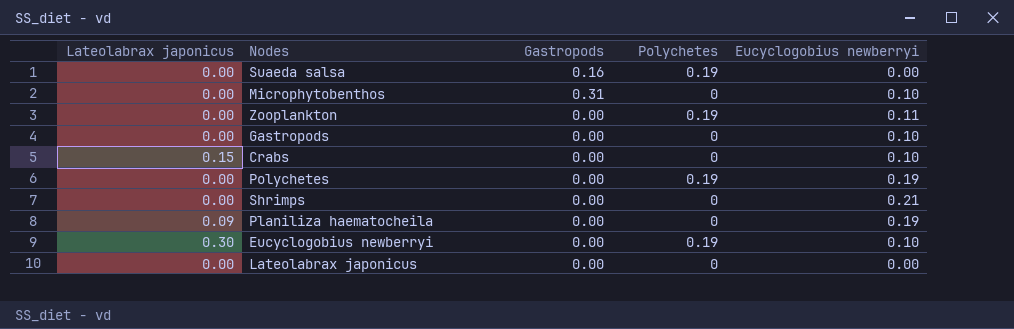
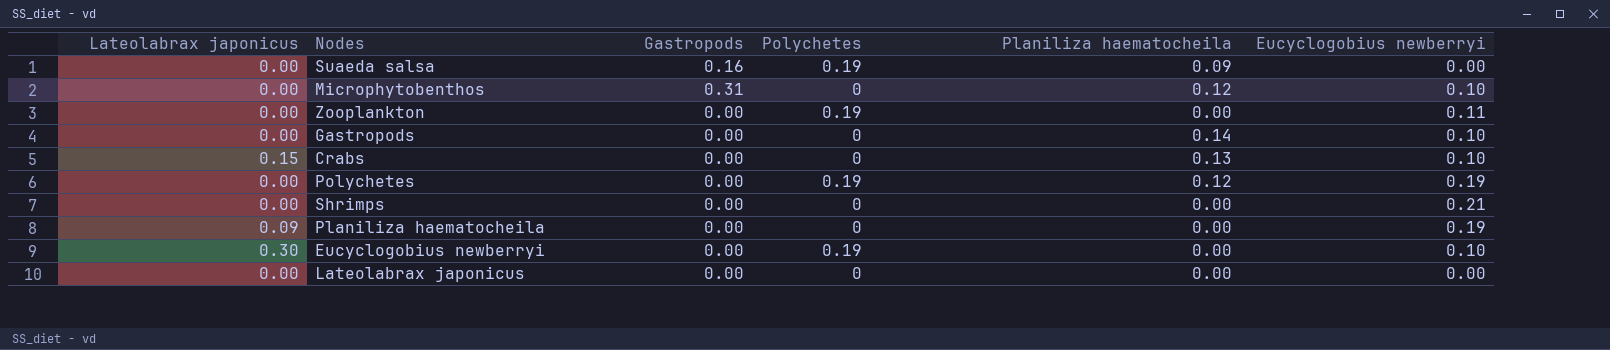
column Planiliza haematocheila | position: none -> 5

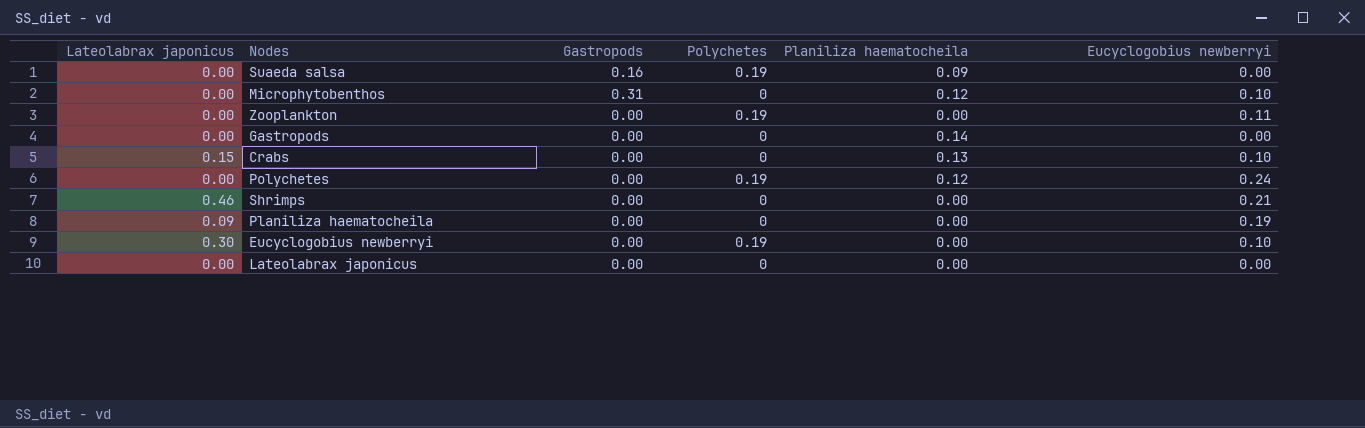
Gastropods | Eucyclogobius newberryi: 0.10 -> 0.00
Polychetes | Eucyclogobius newberryi: 0.19 -> 0.24
Shrimps | Lateolabrax japonicus: 0.00 -> 0.46

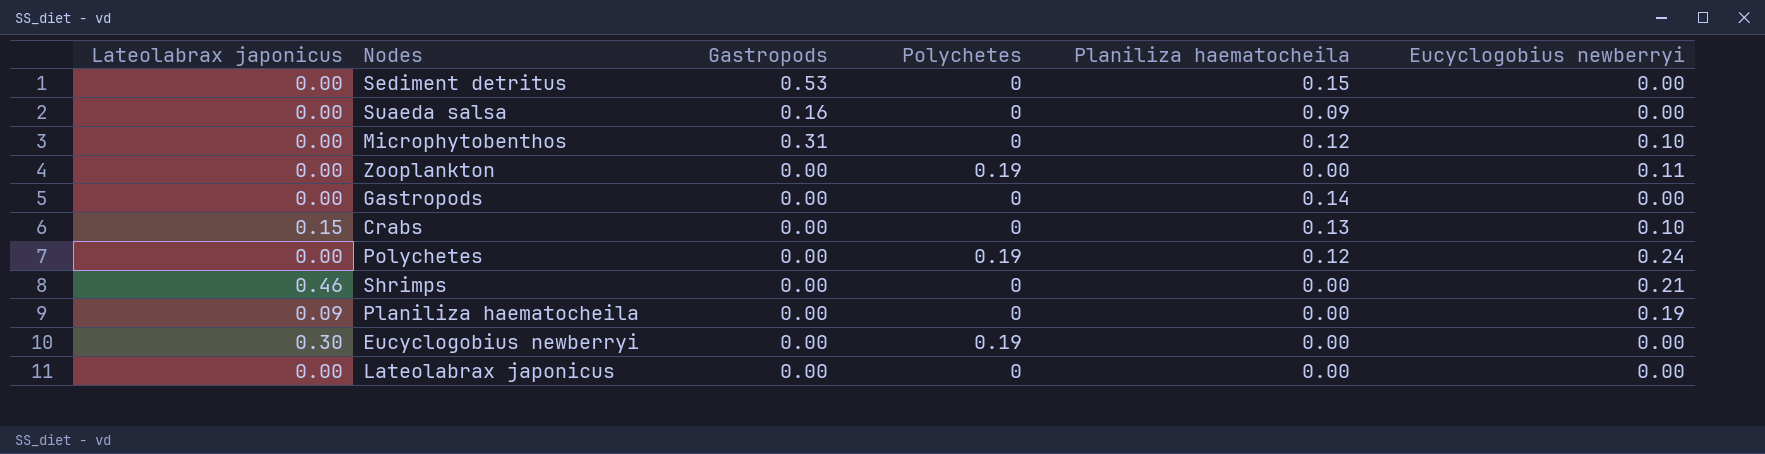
row Sediment detritus: none -> 0.00 | 0.53 | 0 | 0.15 | 0.00
Suaeda salsa | Polychetes: 0.19 -> 0
Eucyclogobius newberryi | Eucyclogobius newberryi: 0.10 -> 0.00

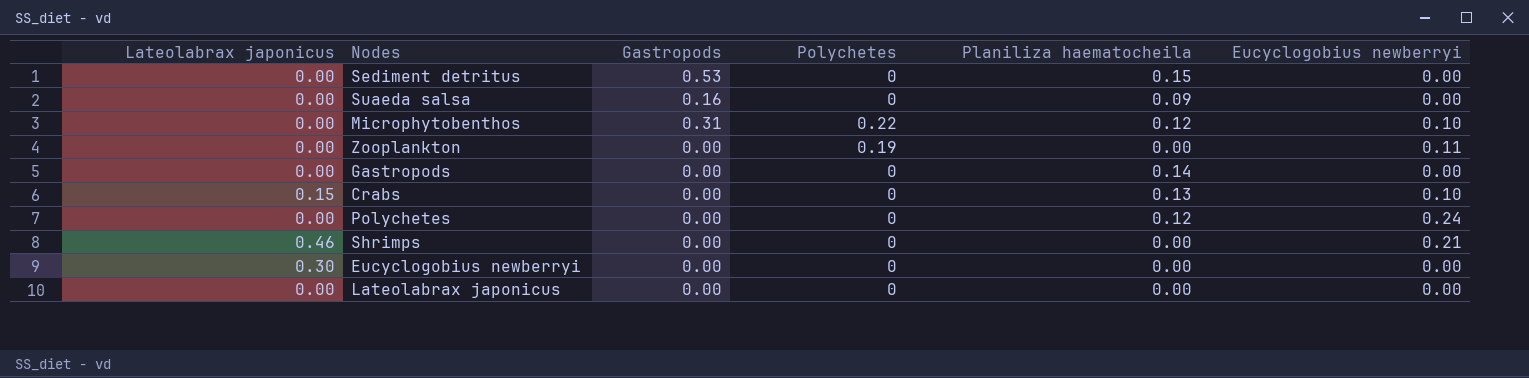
row Planiliza haematocheila: 0.09 | 0.00 | 0 | 0.00 | 0.19 -> none
Microphytobenthos | Polychetes: 0 -> 0.22
Polychetes | Polychetes: 0.19 -> 0
Eucyclogobius newberryi | Polychetes: 0.19 -> 0

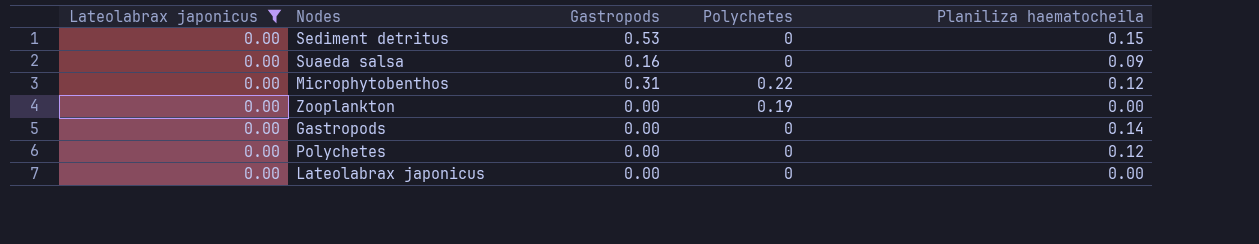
filter: none -> Lateolabrax japonicus = 0.00
column Eucyclogobius newberryi | position: 6 -> none

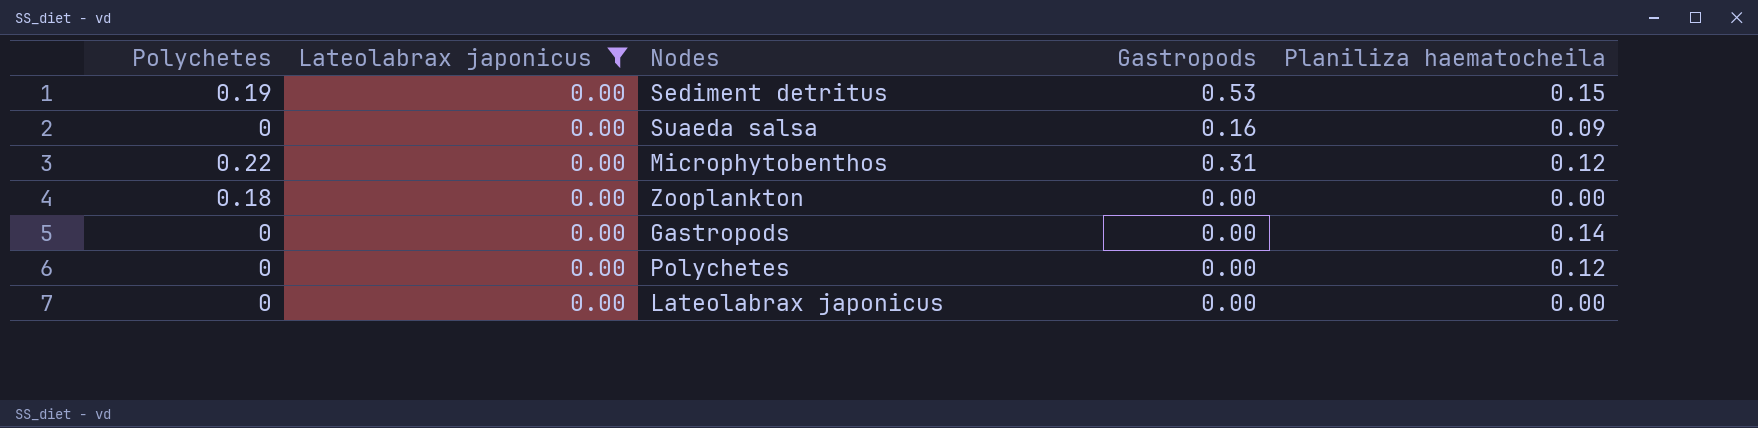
column Polychetes | position: 4 -> 1
Sediment detritus | Polychetes: 0 -> 0.19
Zooplankton | Polychetes: 0.19 -> 0.18

